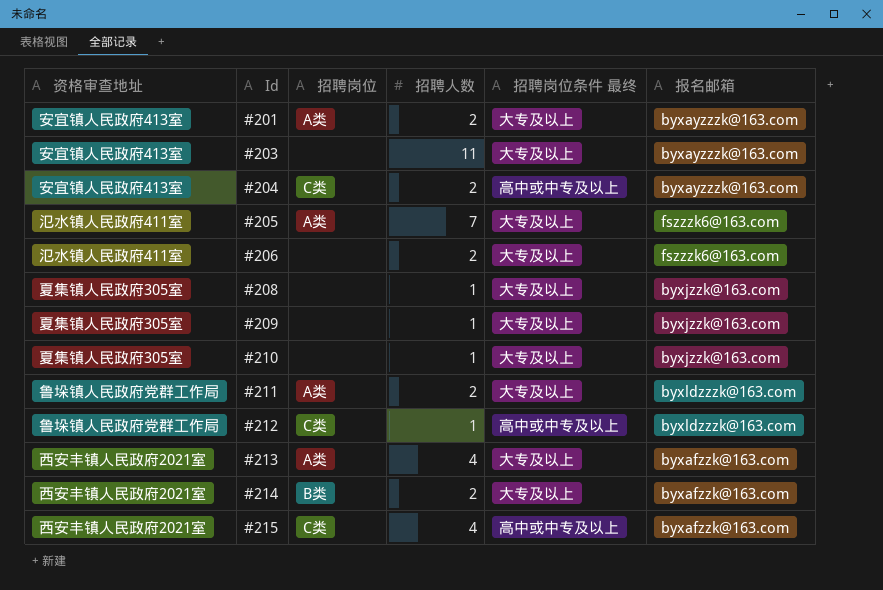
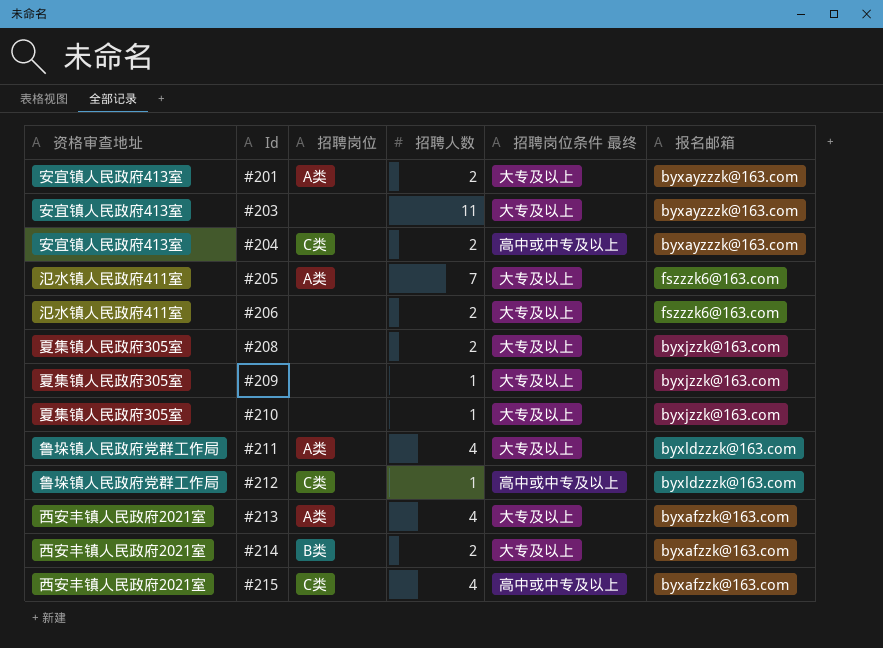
#208 | 招聘人数: 1 -> 2
#211 | 招聘人数: 2 -> 4

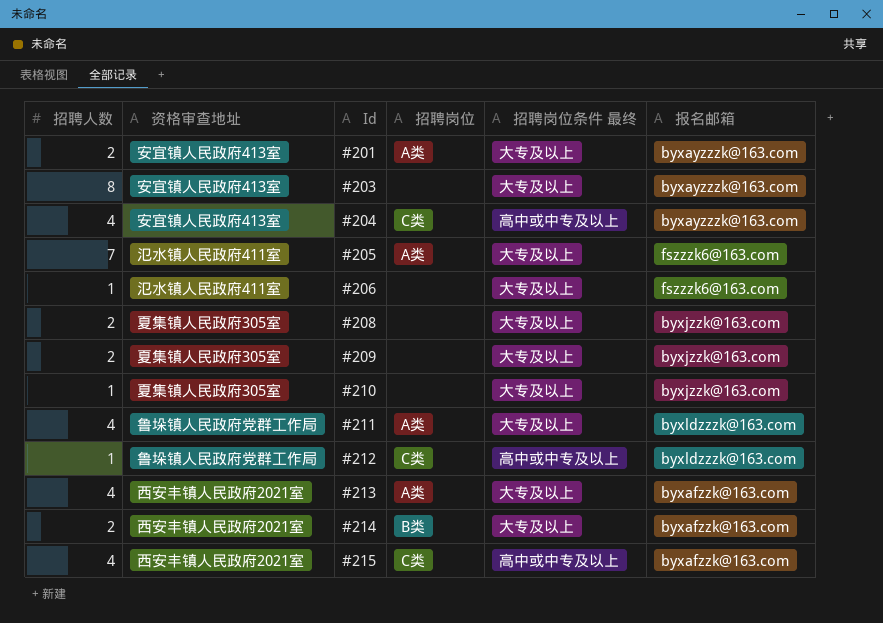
column 招聘人数 | position: 4 -> 1
#203 | 招聘人数: 11 -> 8
#204 | 招聘人数: 2 -> 4
#206 | 招聘人数: 2 -> 1
#209 | 招聘人数: 1 -> 2

